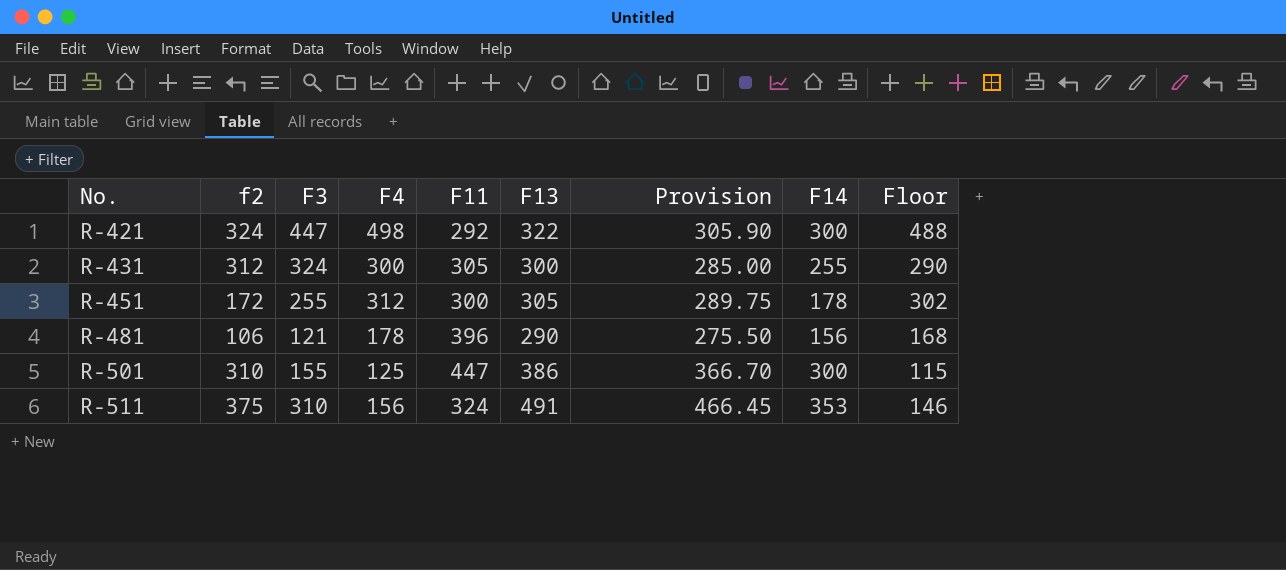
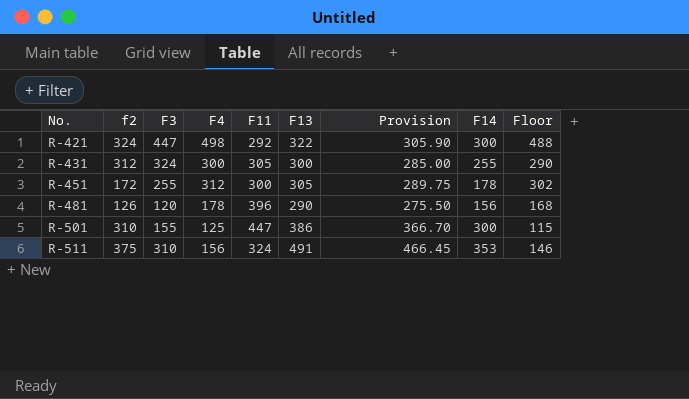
R-481 | f2: 106 -> 126
R-481 | F3: 121 -> 120

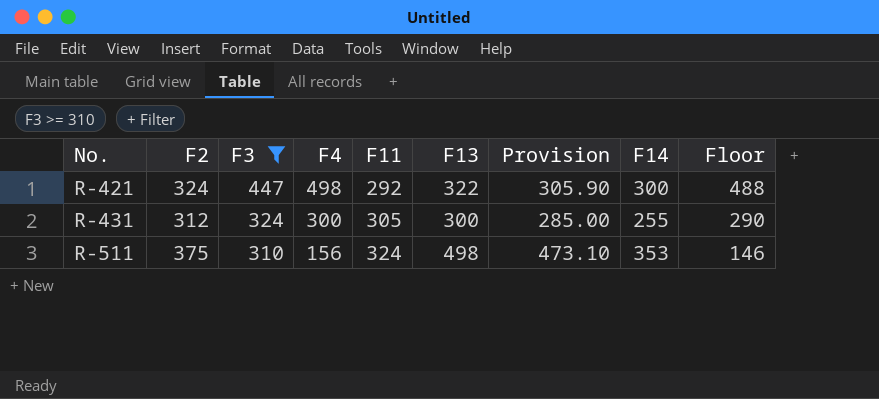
filter: none -> F3 >= 310
column name: f2 -> F2
R-511 | F13: 491 -> 498
R-511 | Provision: 466.45 -> 473.10

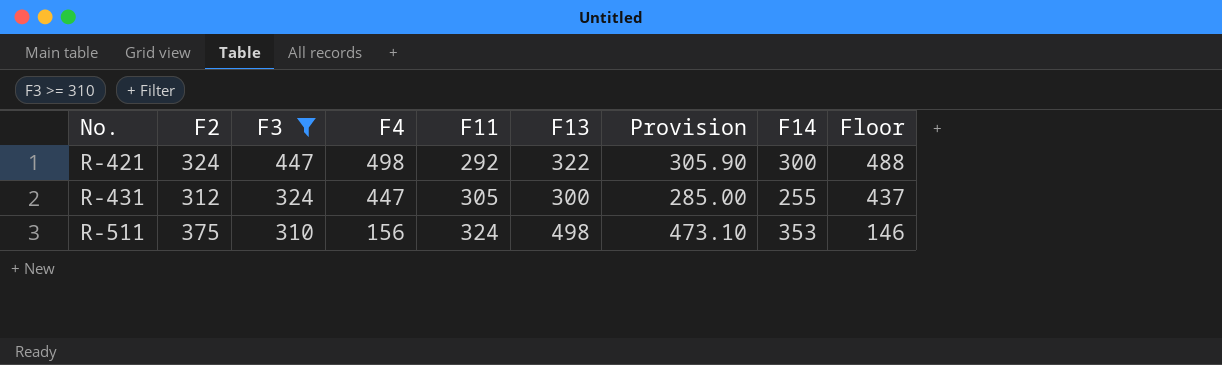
R-431 | F4: 300 -> 447
R-431 | Floor: 290 -> 437

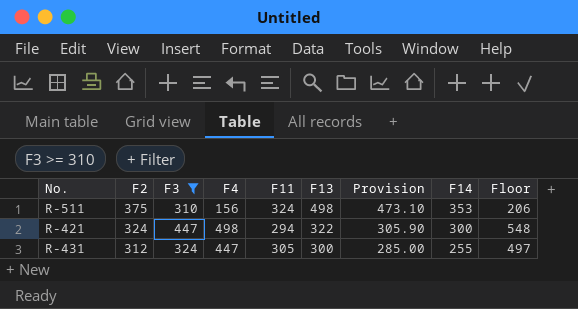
row order: No. ascending -> F2 descending
column Floor | formula: [F4] - 10 -> [F4] + 50
R-421 | F11: 292 -> 294

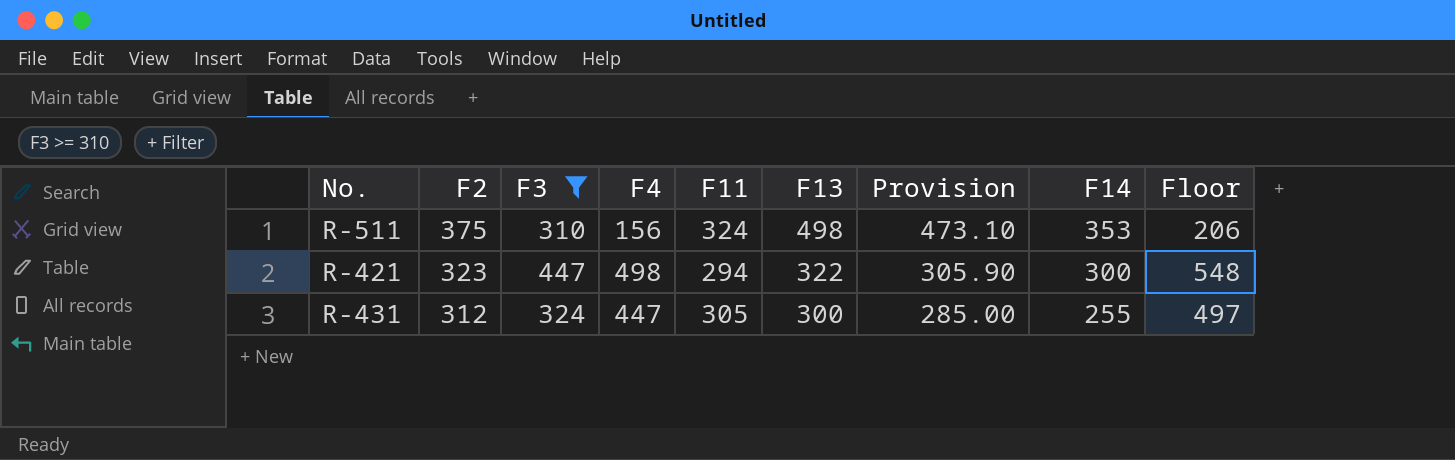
R-421 | F2: 324 -> 323

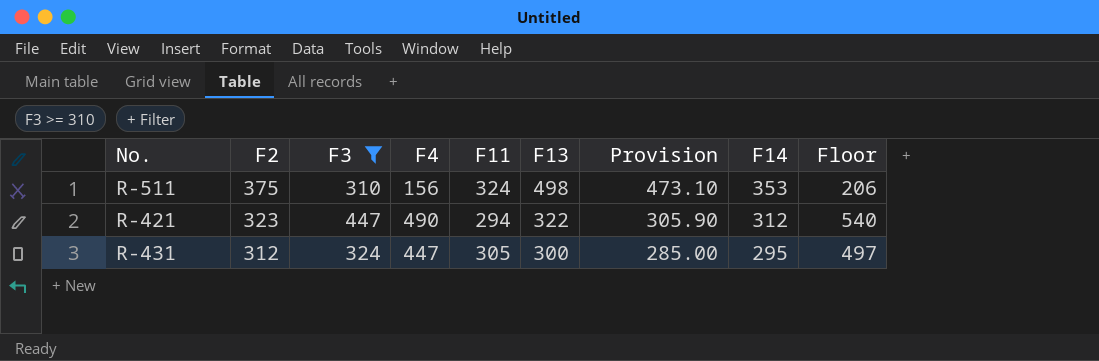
R-421 | F4: 498 -> 490
R-421 | F14: 300 -> 312
R-421 | Floor: 548 -> 540
R-431 | F14: 255 -> 295

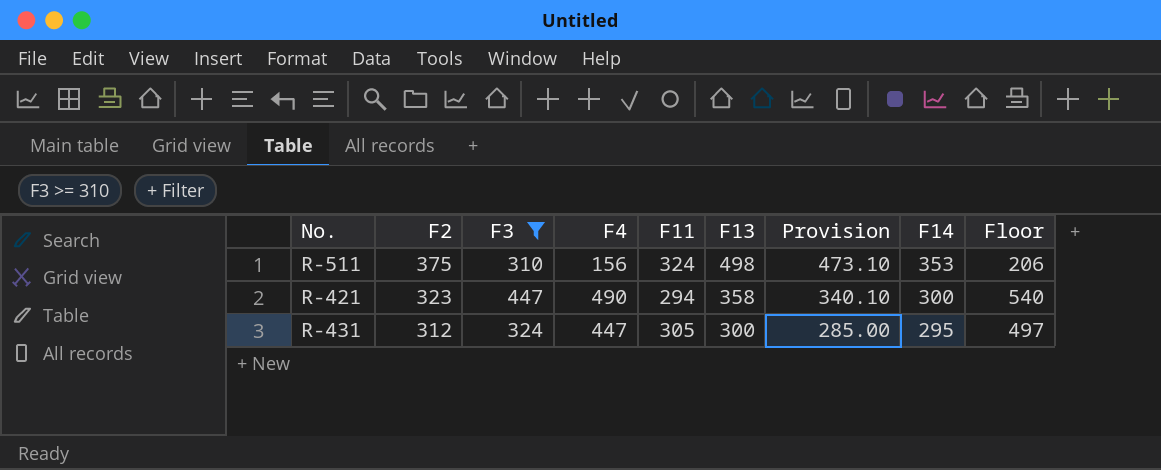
R-421 | F13: 322 -> 358
R-421 | Provision: 305.90 -> 340.10
R-421 | F14: 312 -> 300

